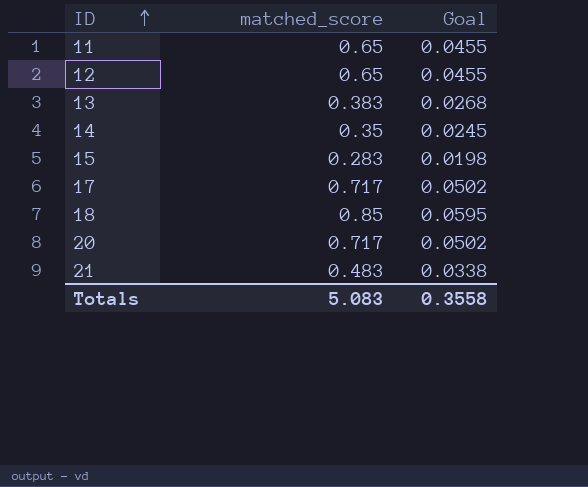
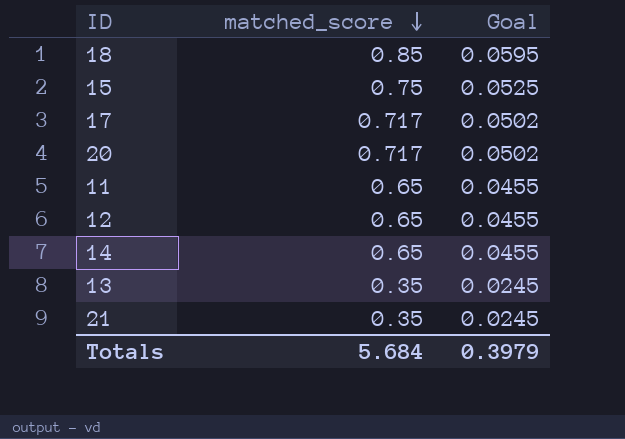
row order: ID ascending -> matched_score descending
15 | matched_score: 0.283 -> 0.75
15 | Goal: 0.0198 -> 0.0525
14 | matched_score: 0.35 -> 0.65
14 | Goal: 0.0245 -> 0.0455
13 | matched_score: 0.383 -> 0.35
13 | Goal: 0.0268 -> 0.0245
21 | matched_score: 0.483 -> 0.35
21 | Goal: 0.0338 -> 0.0245
Totals | matched_score: 5.083 -> 5.684
Totals | Goal: 0.3558 -> 0.3979

